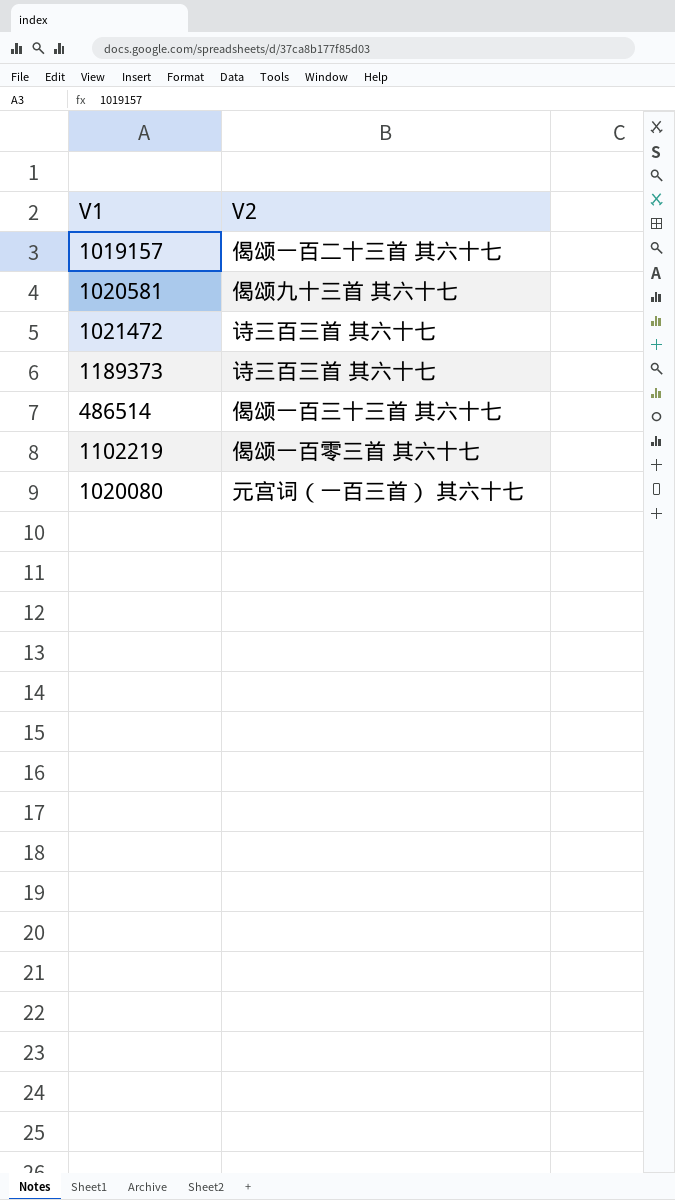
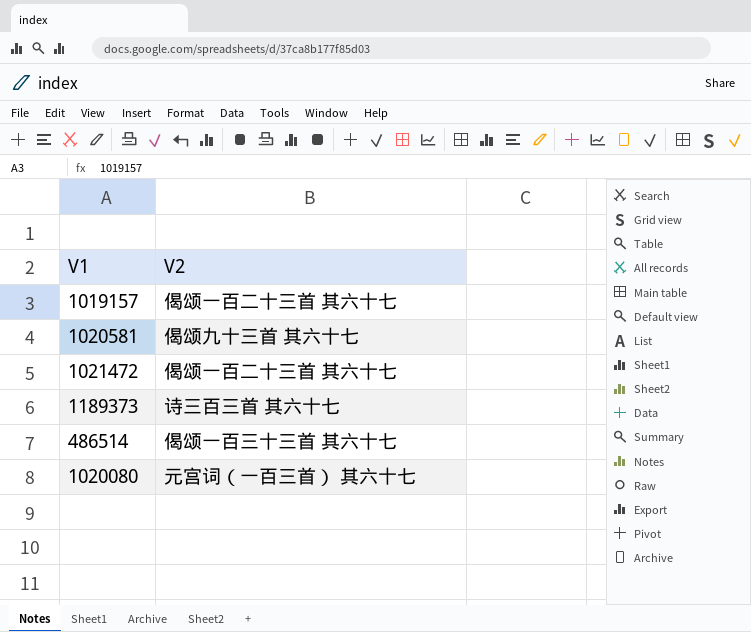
row 1102219: 偈颂一百零三首 其六十七 -> none
1021472 | V2: 诗三百三首 其六十七 -> 偈颂一百二十三首 其六十七

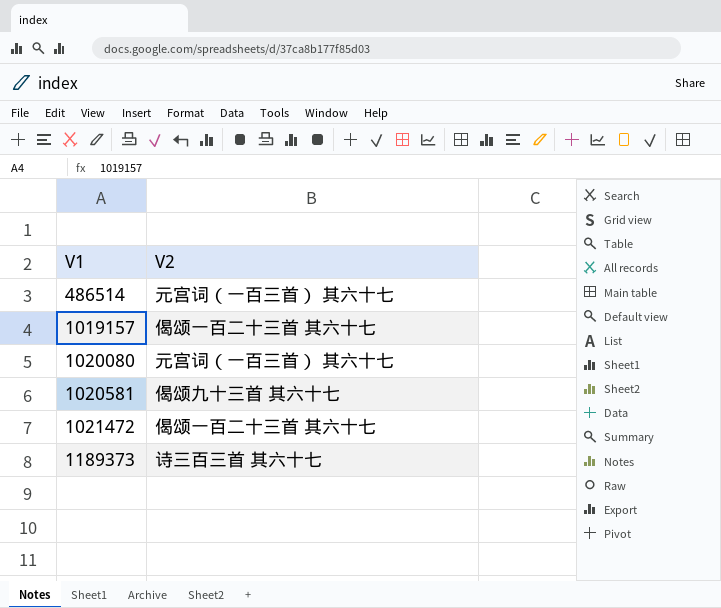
row order: none -> V1 ascending
486514 | V2: 偈颂一百三十三首 其六十七 -> 元宫词（一百三首） 其六十七

